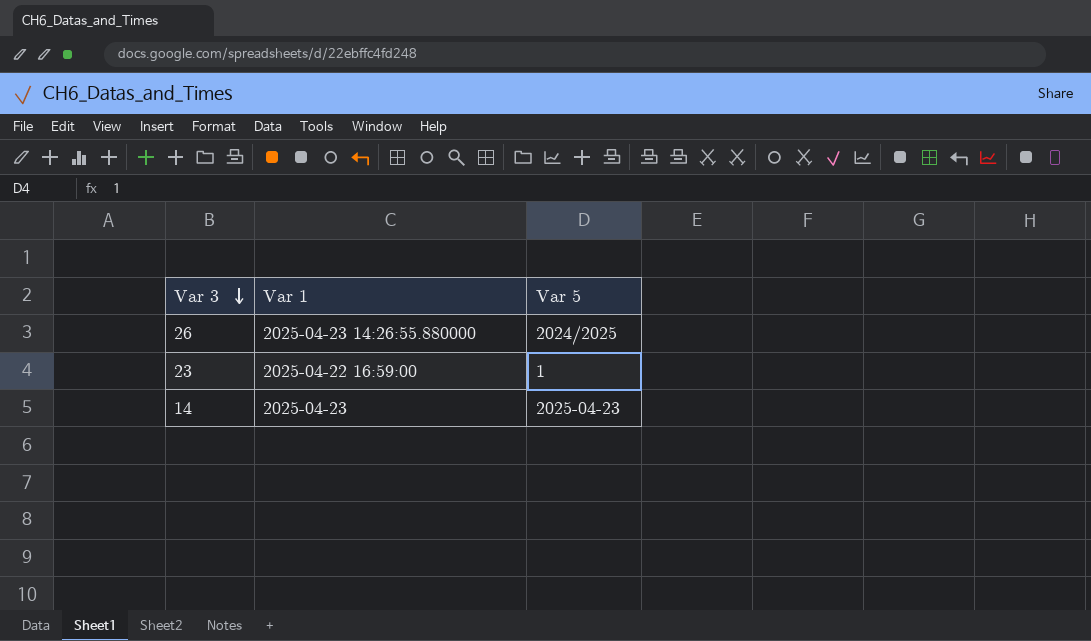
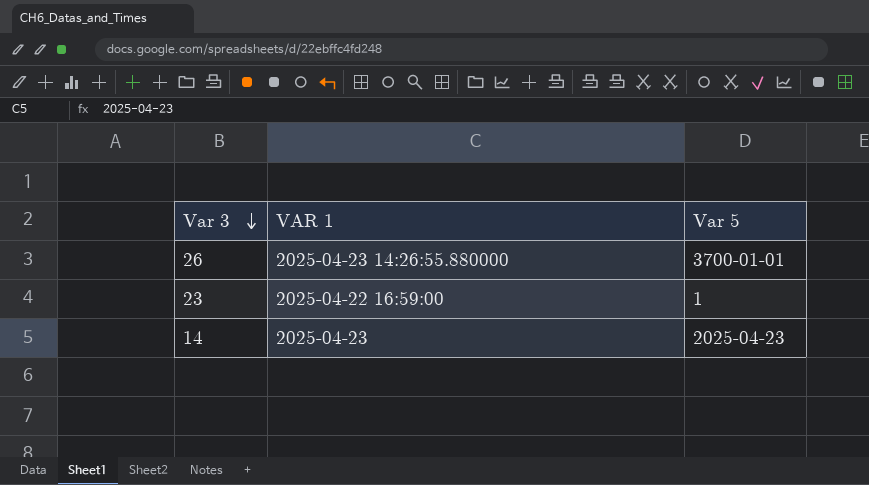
column name: Var 1 -> VAR 1
26 | Var 5: 2024/2025 -> 3700-01-01

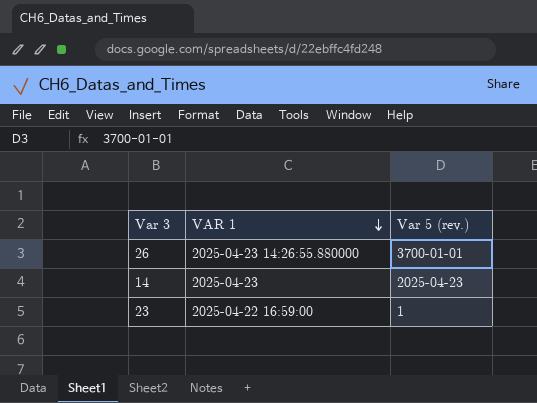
row order: Var 3 descending -> VAR 1 descending
column name: Var 5 -> Var 5 (rev.)

